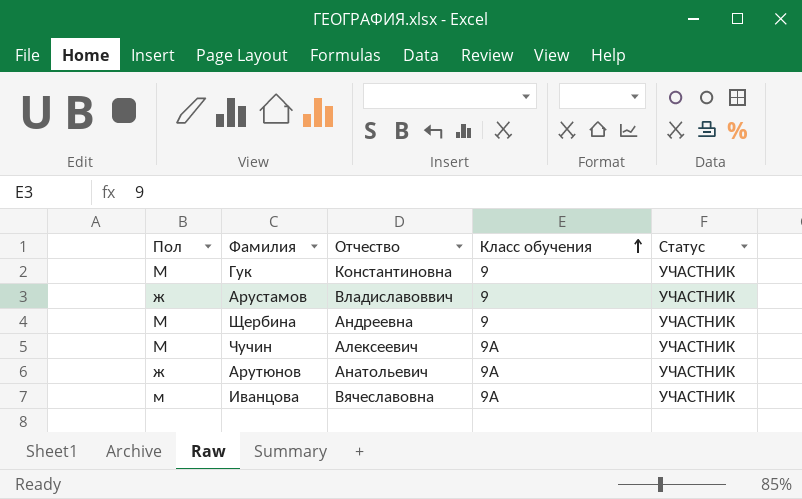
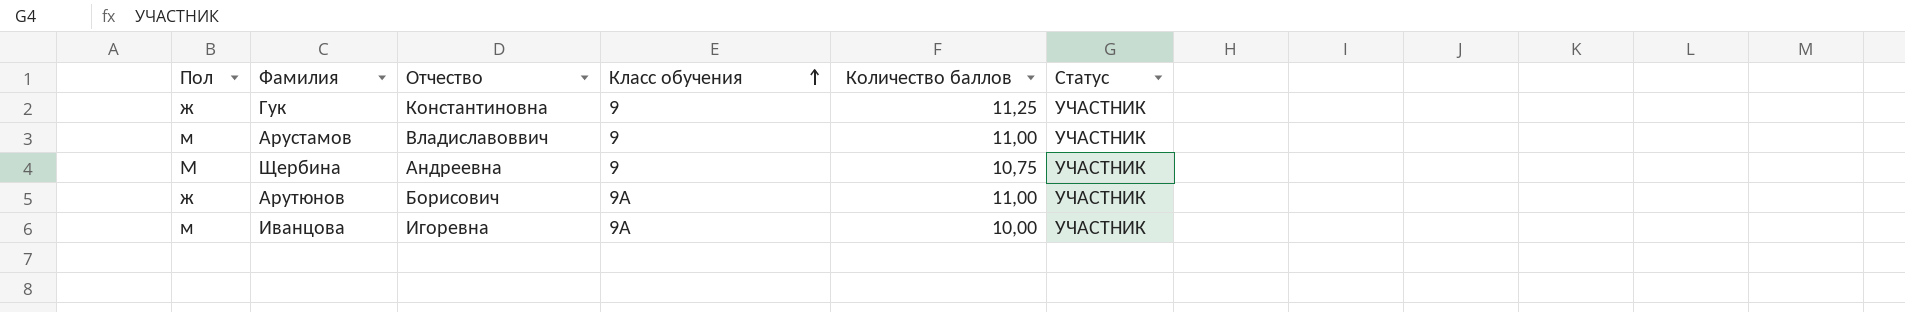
column Количество баллов | position: none -> 5
row Чучин: М | Алексеевич | 9А | УЧАСТНИК -> none
Гук | Пол: М -> ж
Арустамов | Пол: ж -> м
Арутюнов | Отчество: Анатольевич -> Борисович
Иванцова | Отчество: Вячеславовна -> Игоревна

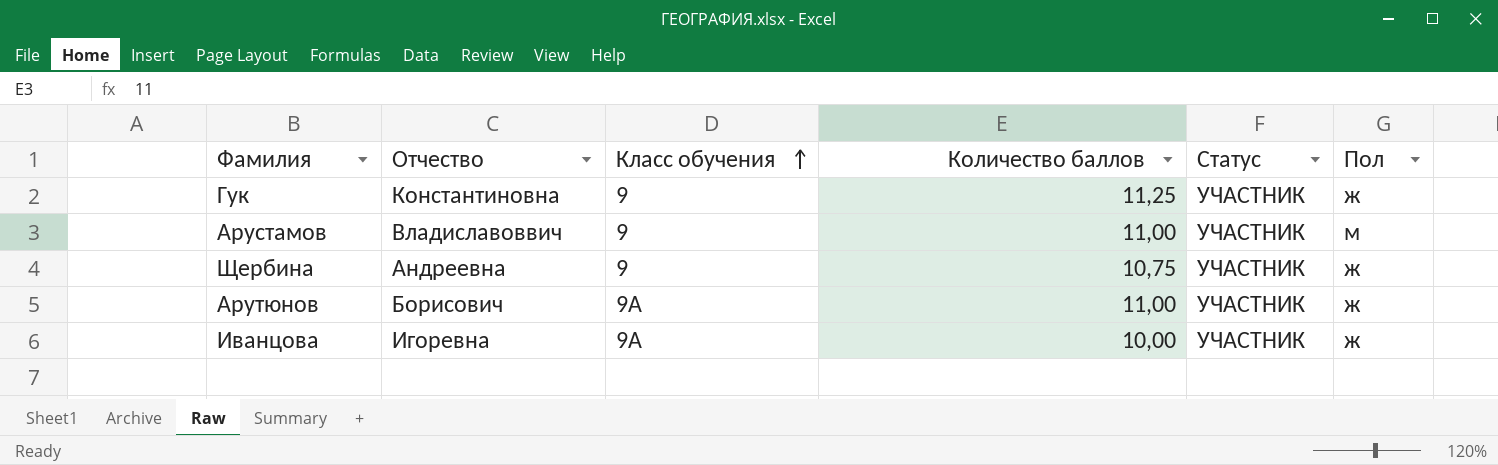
column Пол | position: 1 -> 6
Щербина | Пол: М -> ж
Иванцова | Пол: м -> ж

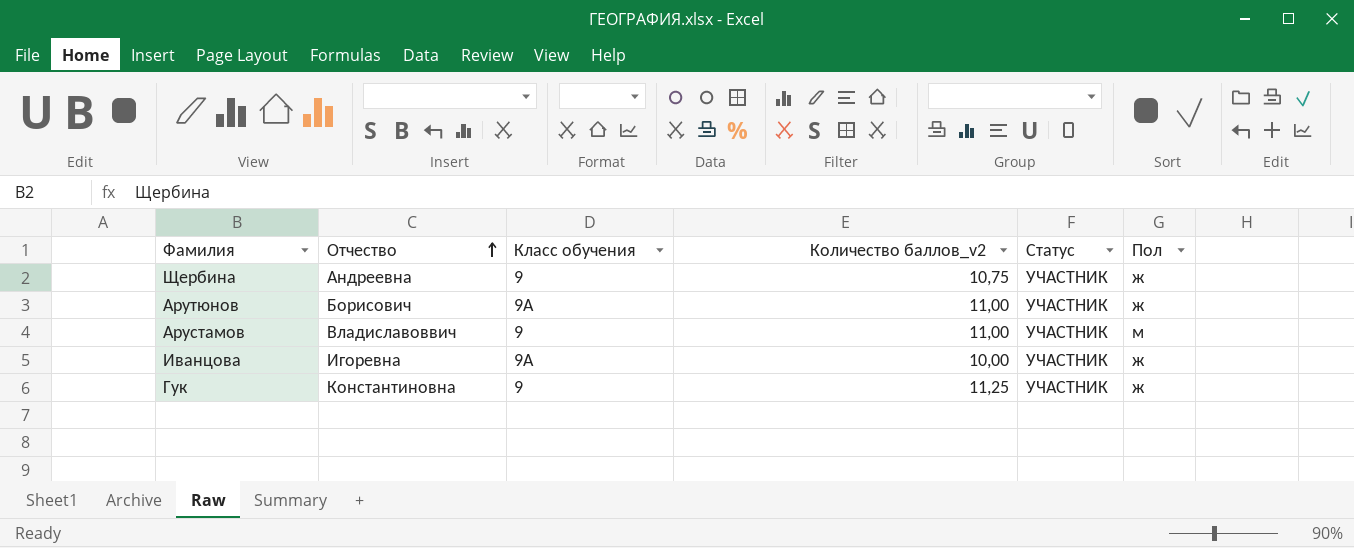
row order: Класс обучения ascending -> Отчество ascending
column name: Количество баллов -> Количество баллов_v2

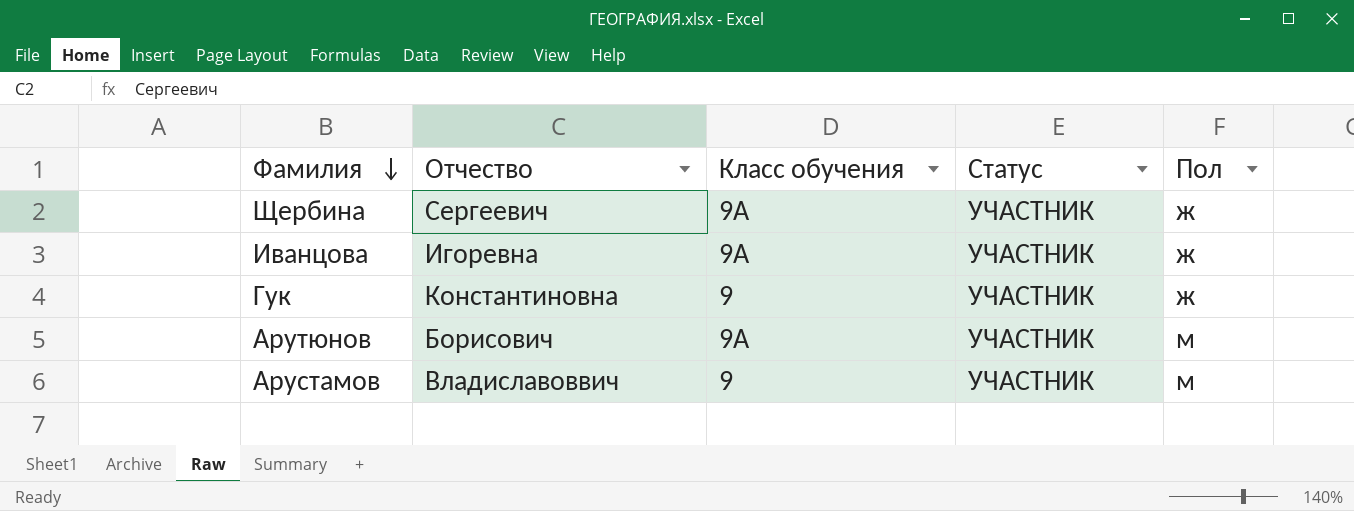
row order: Отчество ascending -> Фамилия descending
column Количество баллов_v2 | position: 4 -> none
Щербина | Отчество: Андреевна -> Сергеевич
Щербина | Класс обучения: 9 -> 9А
Арутюнов | Пол: ж -> м

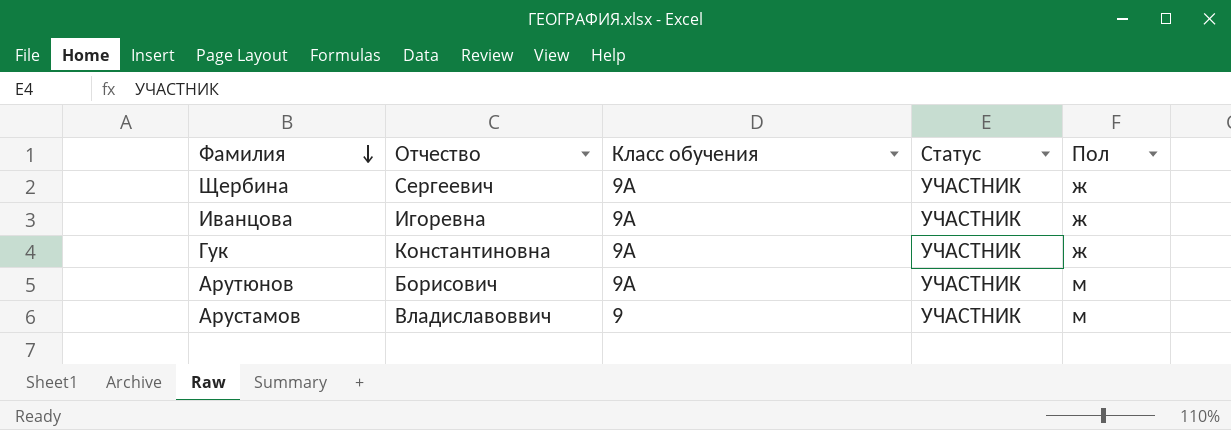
Гук | Класс обучения: 9 -> 9А

